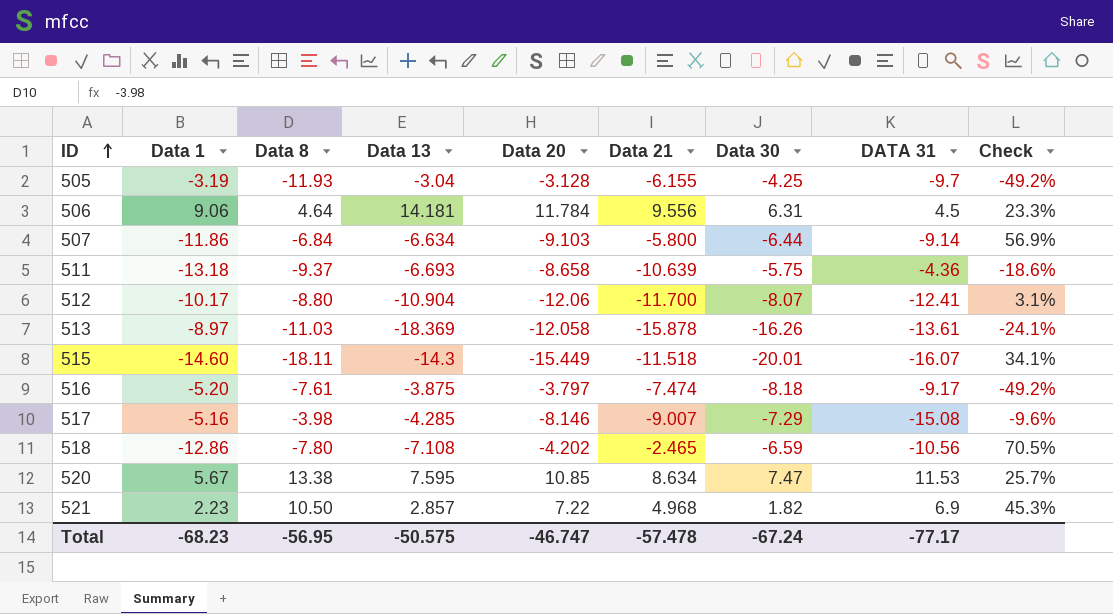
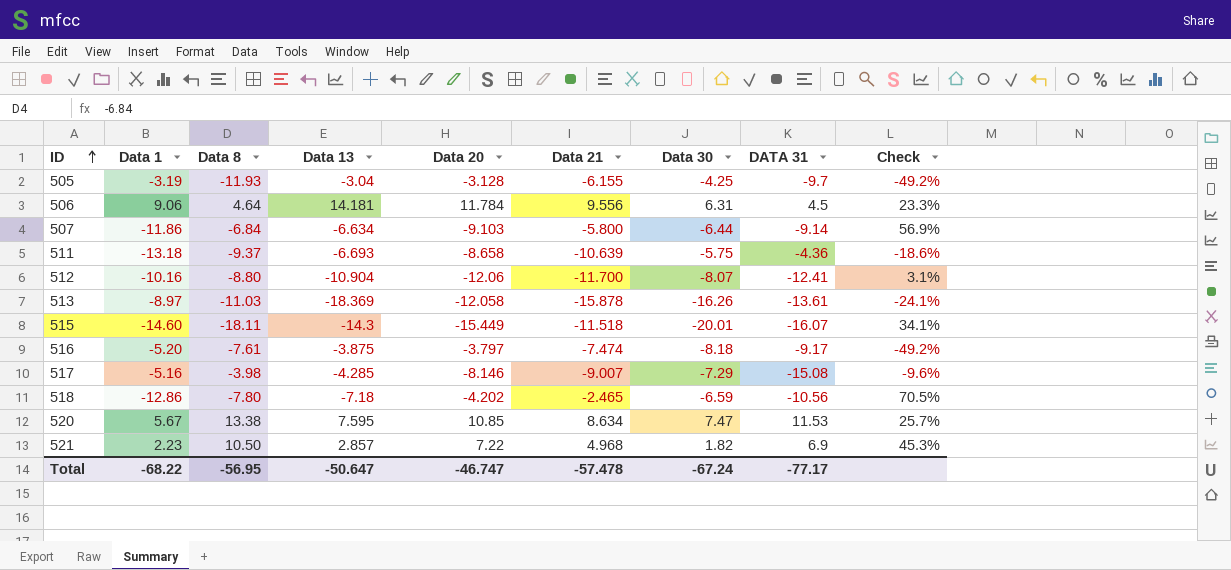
512 | Data 1: -10.17 -> -10.16
518 | Data 13: -7.108 -> -7.18
Total | Data 1: -68.23 -> -68.22
Total | Data 13: -50.575 -> -50.647

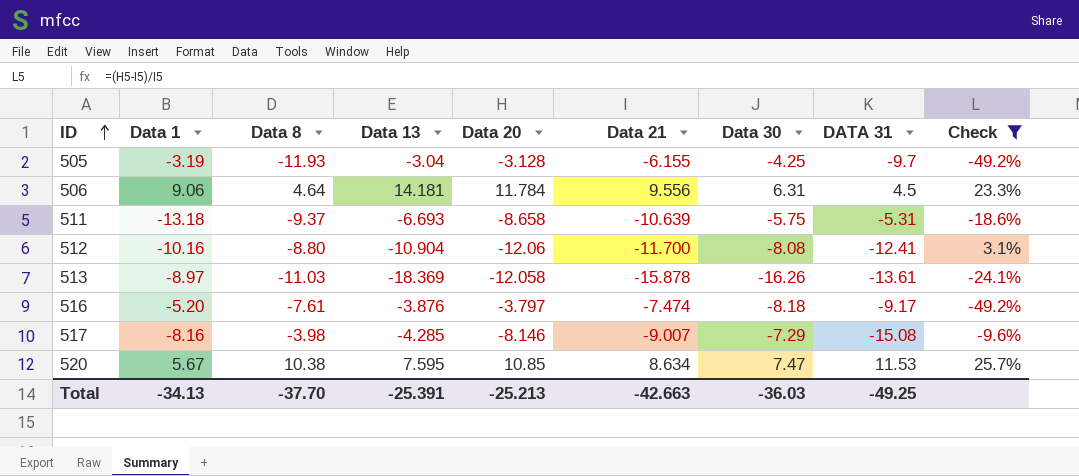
filter: none -> Check <= 25.7%
511 | DATA 31: -4.36 -> -5.31
512 | Data 30: -8.07 -> -8.08
516 | Data 13: -3.875 -> -3.876
517 | Data 1: -5.16 -> -8.16
520 | Data 8: 13.38 -> 10.38
Total | Data 1: -68.22 -> -34.13
Total | Data 8: -56.95 -> -37.70
Total | Data 13: -50.647 -> -25.391
Total | Data 20: -46.747 -> -25.213
Total | Data 21: -57.478 -> -42.663
Total | Data 30: -67.24 -> -36.03
Total | DATA 31: -77.17 -> -49.25

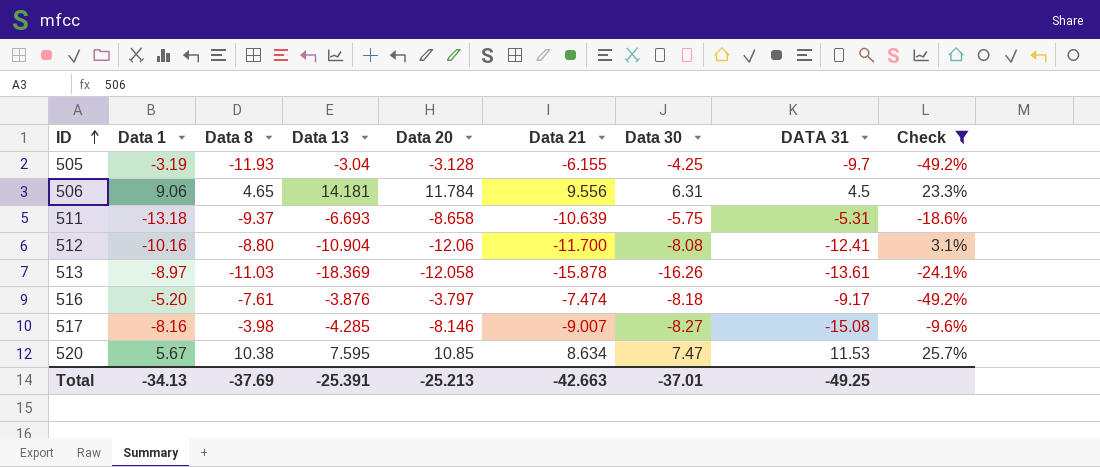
506 | Data 8: 4.64 -> 4.65
517 | Data 30: -7.29 -> -8.27
Total | Data 8: -37.70 -> -37.69
Total | Data 30: -36.03 -> -37.01

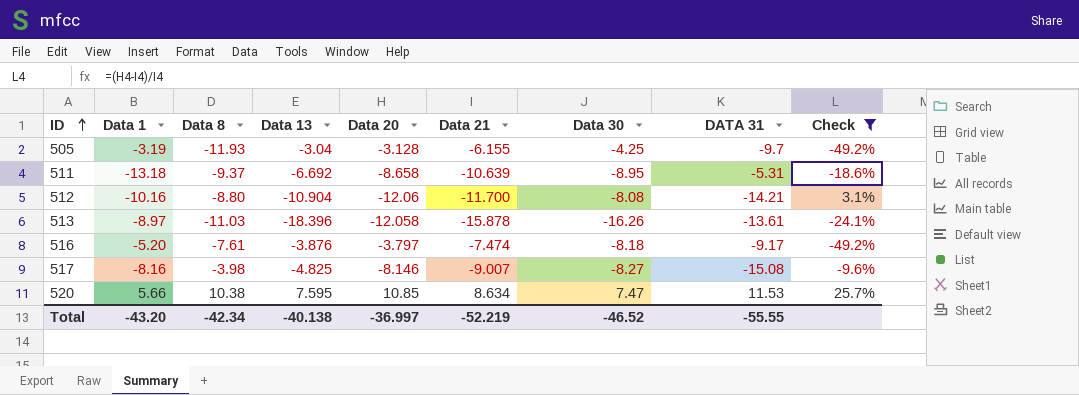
row 506: 9.06 | 4.65 | 14.181 | 11.784 | 9.556 | 6.31 | 4.5 | 23.3% -> none
511 | Data 13: -6.693 -> -6.692
511 | Data 30: -5.75 -> -8.95
512 | DATA 31: -12.41 -> -14.21
513 | Data 13: -18.369 -> -18.396
517 | Data 13: -4.285 -> -4.825
520 | Data 1: 5.67 -> 5.66
Total | Data 1: -34.13 -> -43.20
Total | Data 8: -37.69 -> -42.34
Total | Data 13: -25.391 -> -40.138
Total | Data 20: -25.213 -> -36.997
Total | Data 21: -42.663 -> -52.219
Total | Data 30: -37.01 -> -46.52
Total | DATA 31: -49.25 -> -55.55

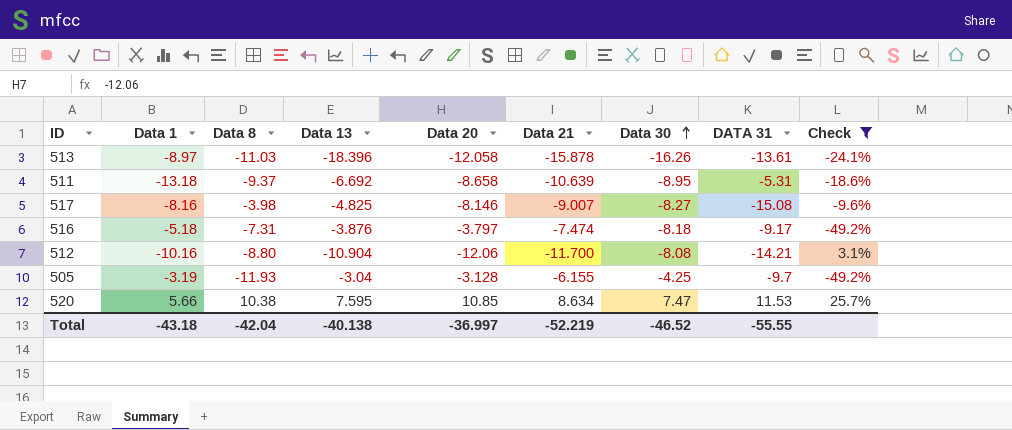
row order: ID ascending -> Data 30 ascending
516 | Data 1: -5.20 -> -5.18
516 | Data 8: -7.61 -> -7.31
Total | Data 1: -43.20 -> -43.18
Total | Data 8: -42.34 -> -42.04

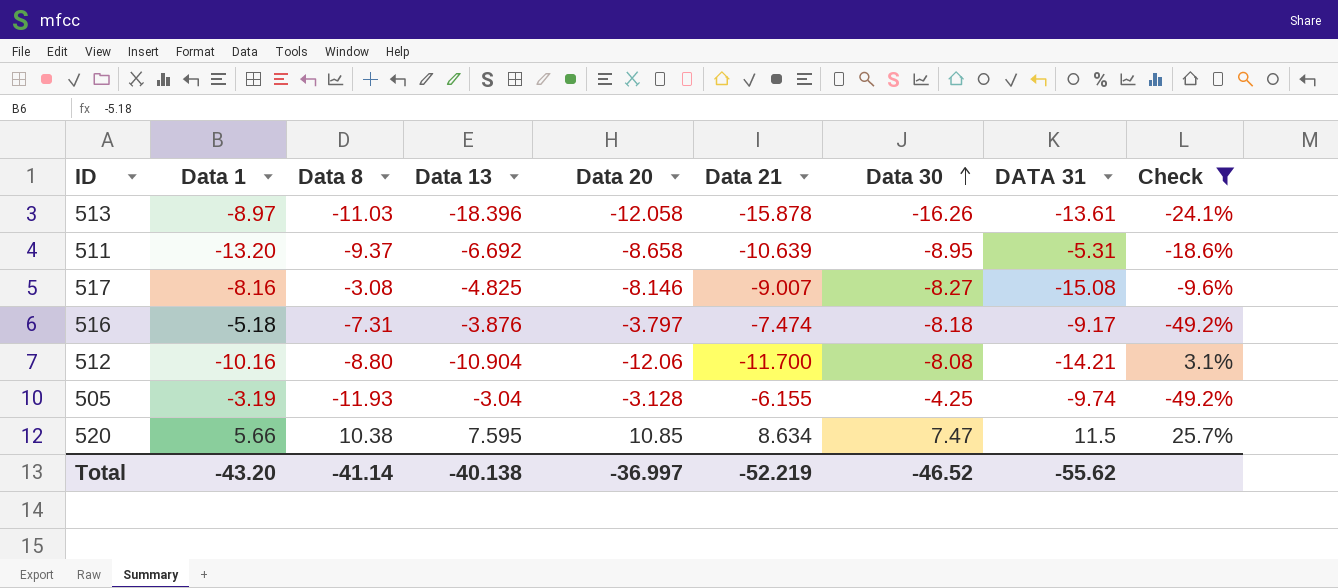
511 | Data 1: -13.18 -> -13.20
517 | Data 8: -3.98 -> -3.08
505 | DATA 31: -9.7 -> -9.74
520 | DATA 31: 11.53 -> 11.5
Total | Data 1: -43.18 -> -43.20
Total | Data 8: -42.04 -> -41.14
Total | DATA 31: -55.55 -> -55.62

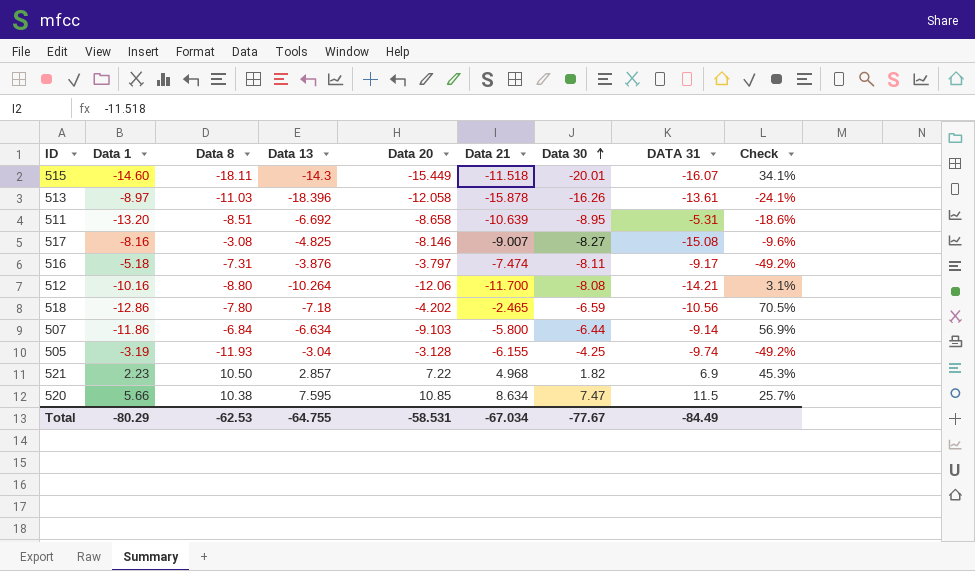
filter: Check <= 25.7% -> none
511 | Data 8: -9.37 -> -8.51
516 | Data 30: -8.18 -> -8.11
512 | Data 13: -10.904 -> -10.264
Total | Data 1: -43.20 -> -80.29
Total | Data 8: -41.14 -> -62.53
Total | Data 13: -40.138 -> -64.755
Total | Data 20: -36.997 -> -58.531
Total | Data 21: -52.219 -> -67.034
Total | Data 30: -46.52 -> -77.67
Total | DATA 31: -55.62 -> -84.49

